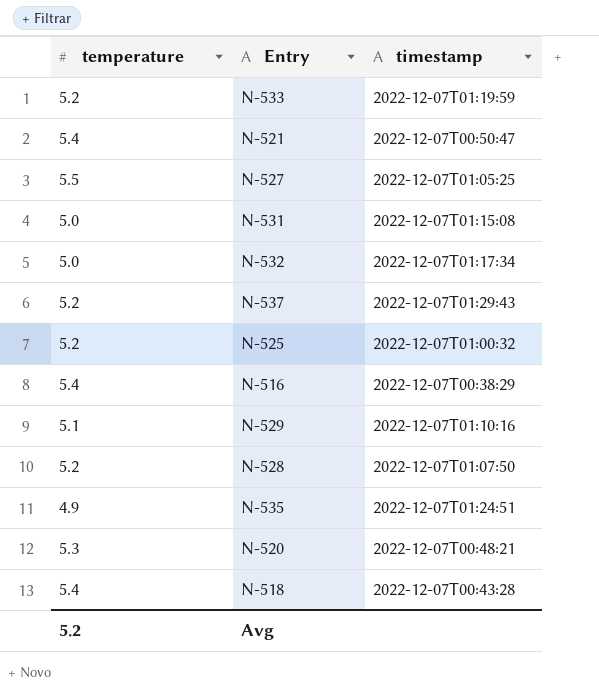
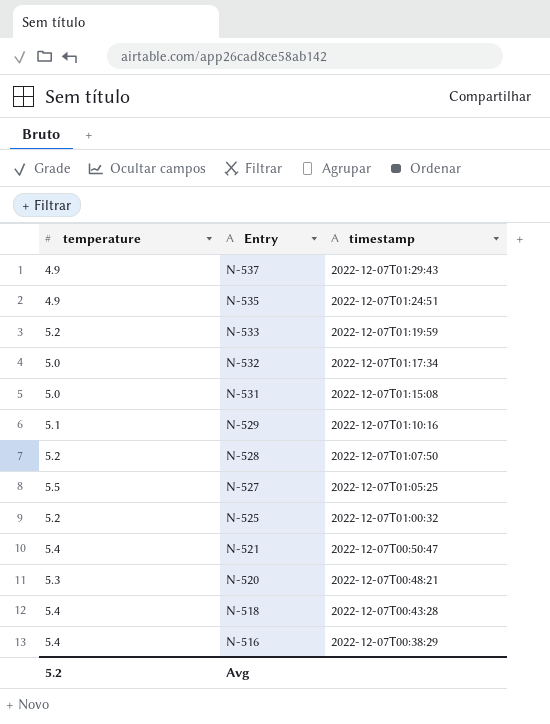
row order: none -> Entry descending
N-537 | temperature: 5.2 -> 4.9

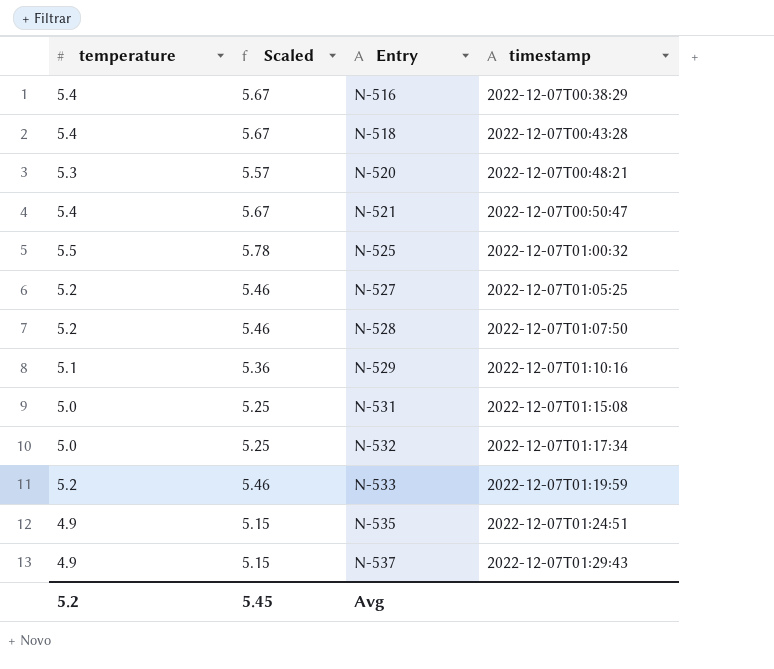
row order: Entry descending -> Entry ascending
column Scaled | formula: none -> [temperature] * 1.05
N-525 | temperature: 5.2 -> 5.5
N-527 | temperature: 5.5 -> 5.2

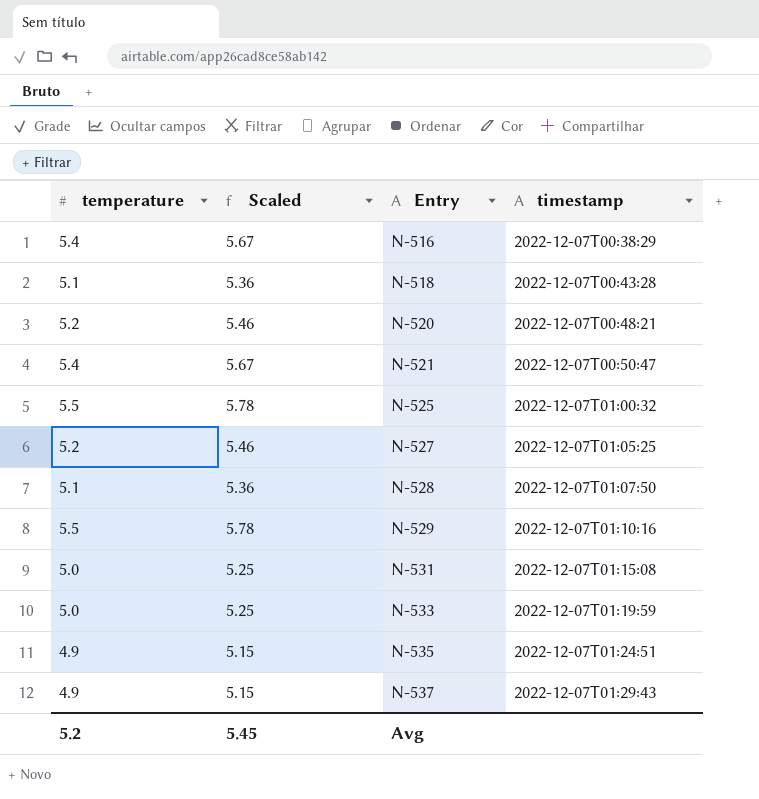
row N-532: 5.0 | 5.25 | 2022-12-07T01:17:34 -> none
N-518 | temperature: 5.4 -> 5.1
N-518 | Scaled: 5.67 -> 5.36
N-520 | temperature: 5.3 -> 5.2
N-520 | Scaled: 5.57 -> 5.46
N-528 | temperature: 5.2 -> 5.1
N-528 | Scaled: 5.46 -> 5.36
N-529 | temperature: 5.1 -> 5.5
N-529 | Scaled: 5.36 -> 5.78
N-533 | temperature: 5.2 -> 5.0
N-533 | Scaled: 5.46 -> 5.25

